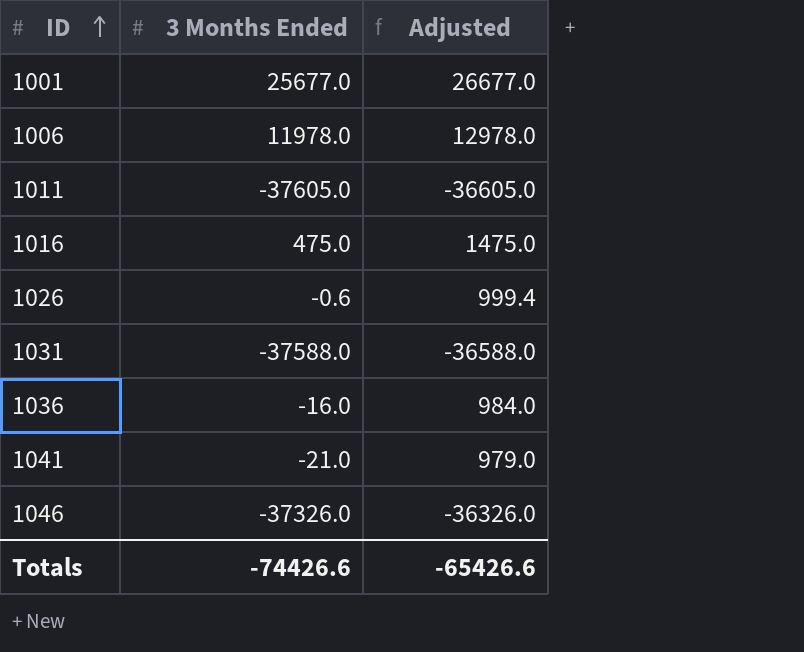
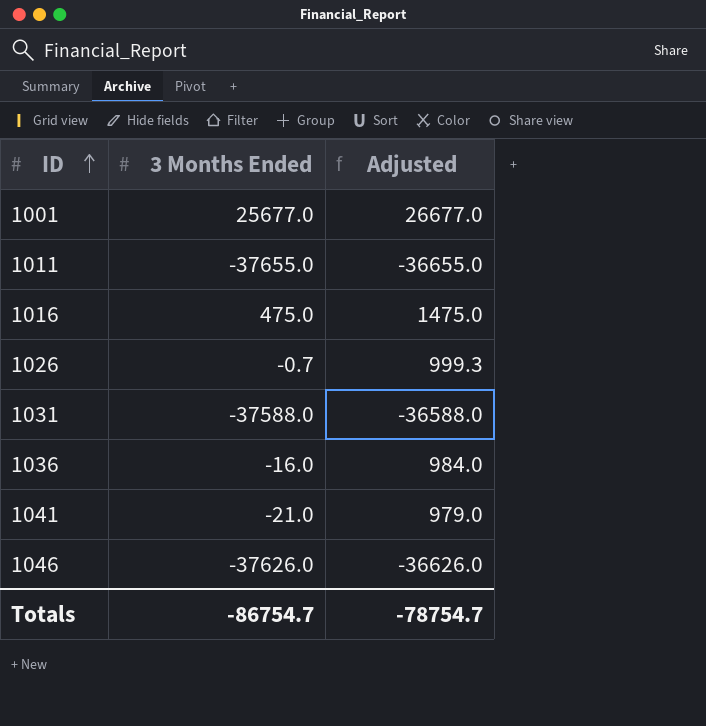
row 1006: 11978.0 | 12978.0 -> none
1011 | 3 Months Ended: -37605.0 -> -37655.0
1011 | Adjusted: -36605.0 -> -36655.0
1026 | 3 Months Ended: -0.6 -> -0.7
1026 | Adjusted: 999.4 -> 999.3
1046 | 3 Months Ended: -37326.0 -> -37626.0
1046 | Adjusted: -36326.0 -> -36626.0
Totals | 3 Months Ended: -74426.6 -> -86754.7
Totals | Adjusted: -65426.6 -> -78754.7

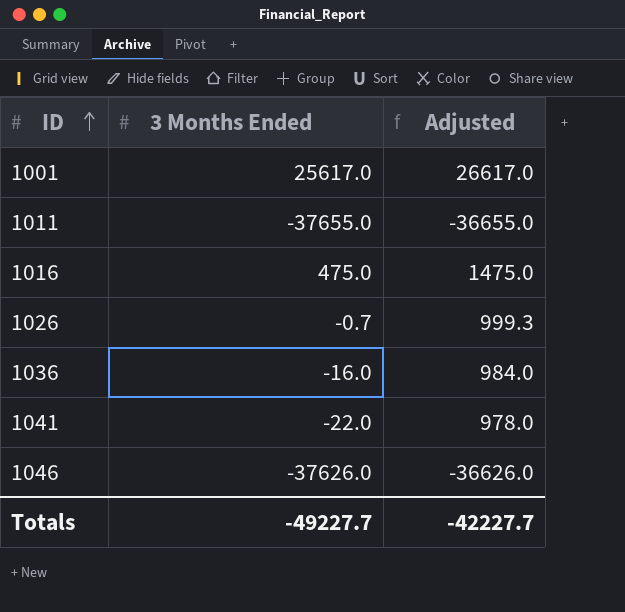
row 1031: -37588.0 | -36588.0 -> none
1001 | 3 Months Ended: 25677.0 -> 25617.0
1001 | Adjusted: 26677.0 -> 26617.0
1041 | 3 Months Ended: -21.0 -> -22.0
1041 | Adjusted: 979.0 -> 978.0
Totals | 3 Months Ended: -86754.7 -> -49227.7
Totals | Adjusted: -78754.7 -> -42227.7

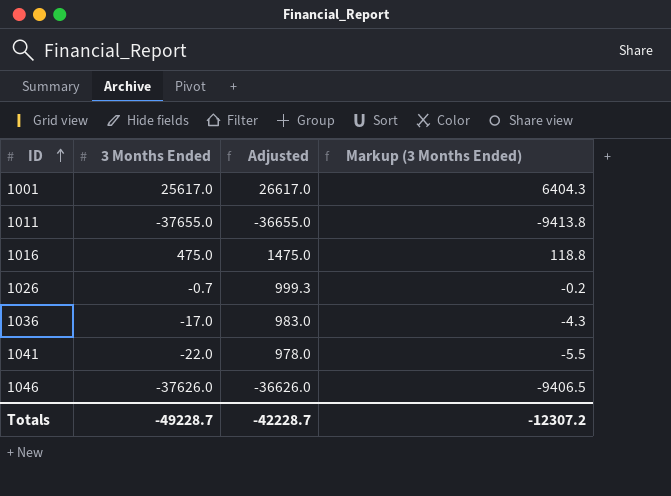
column Markup (3 Months Ended) | formula: none -> [3 Months Ended] * 0.25
1036 | 3 Months Ended: -16.0 -> -17.0
1036 | Adjusted: 984.0 -> 983.0
Totals | 3 Months Ended: -49227.7 -> -49228.7
Totals | Adjusted: -42227.7 -> -42228.7

